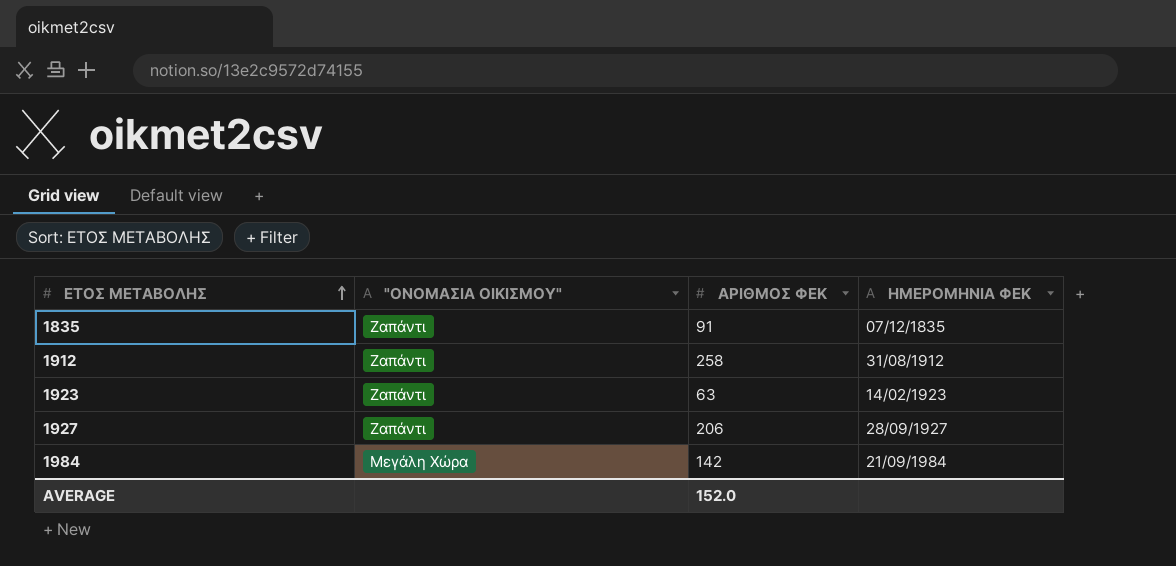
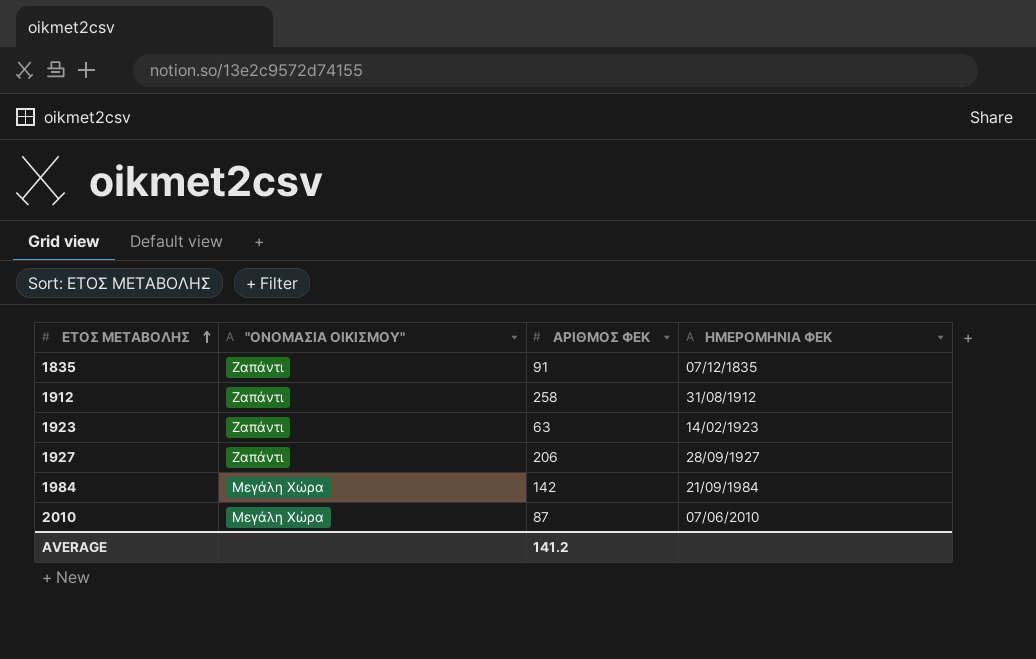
row 2010: none -> Μεγάλη Χώρα | 87 | 07/06/2010
AVERAGE | ΑΡΙΘΜΟΣ ΦΕΚ: 152.0 -> 141.2

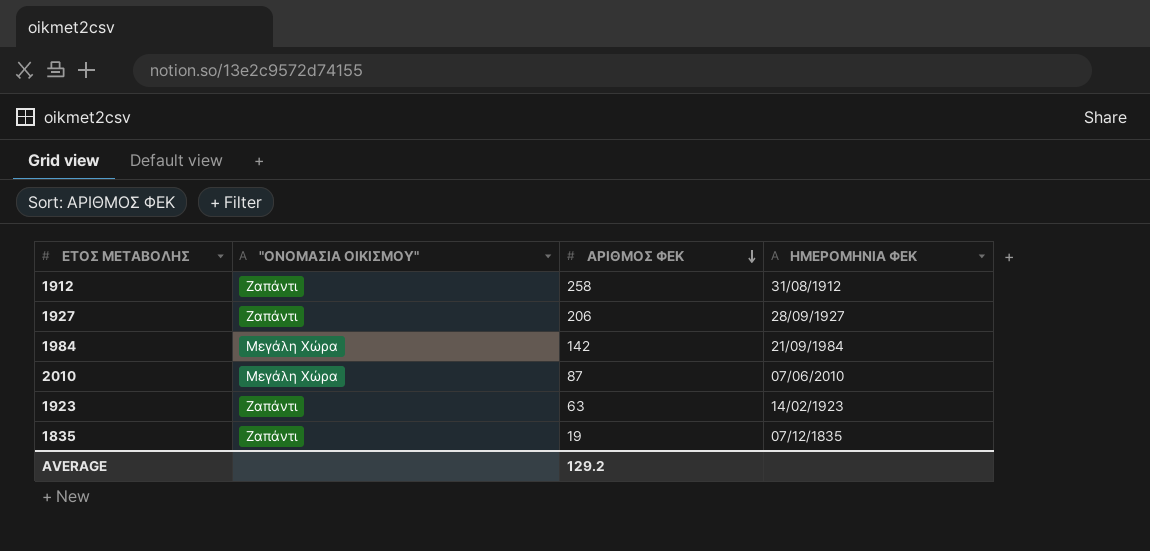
row order: ΕΤΟΣ ΜΕΤΑΒΟΛΗΣ ascending -> ΑΡΙΘΜΟΣ ΦΕΚ descending
1835 | ΑΡΙΘΜΟΣ ΦΕΚ: 91 -> 19
AVERAGE | ΑΡΙΘΜΟΣ ΦΕΚ: 141.2 -> 129.2

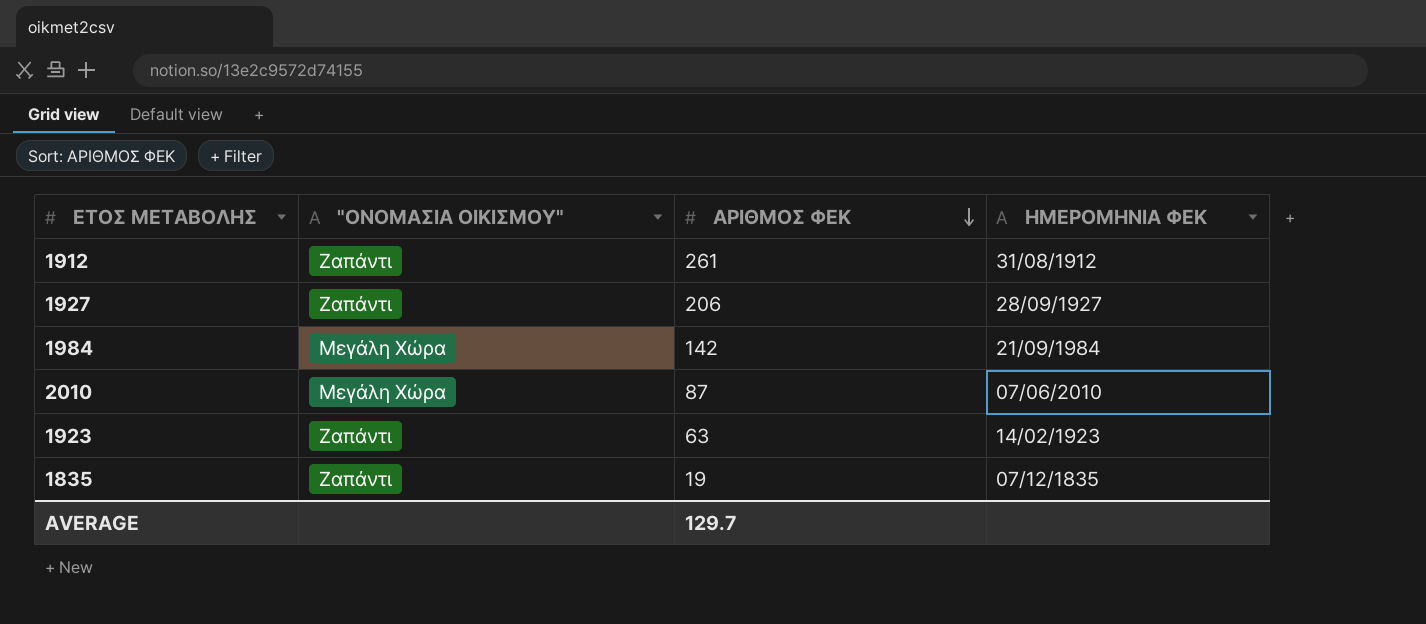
1912 | ΑΡΙΘΜΟΣ ΦΕΚ: 258 -> 261
AVERAGE | ΑΡΙΘΜΟΣ ΦΕΚ: 129.2 -> 129.7

